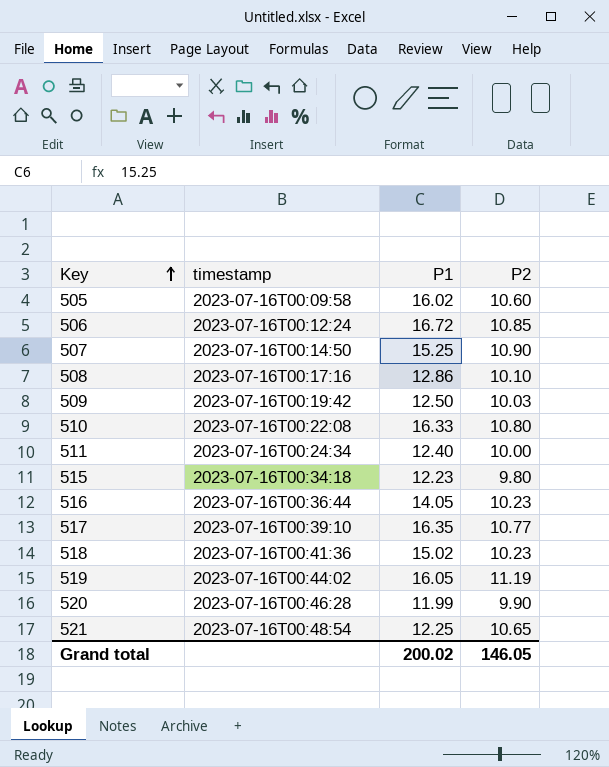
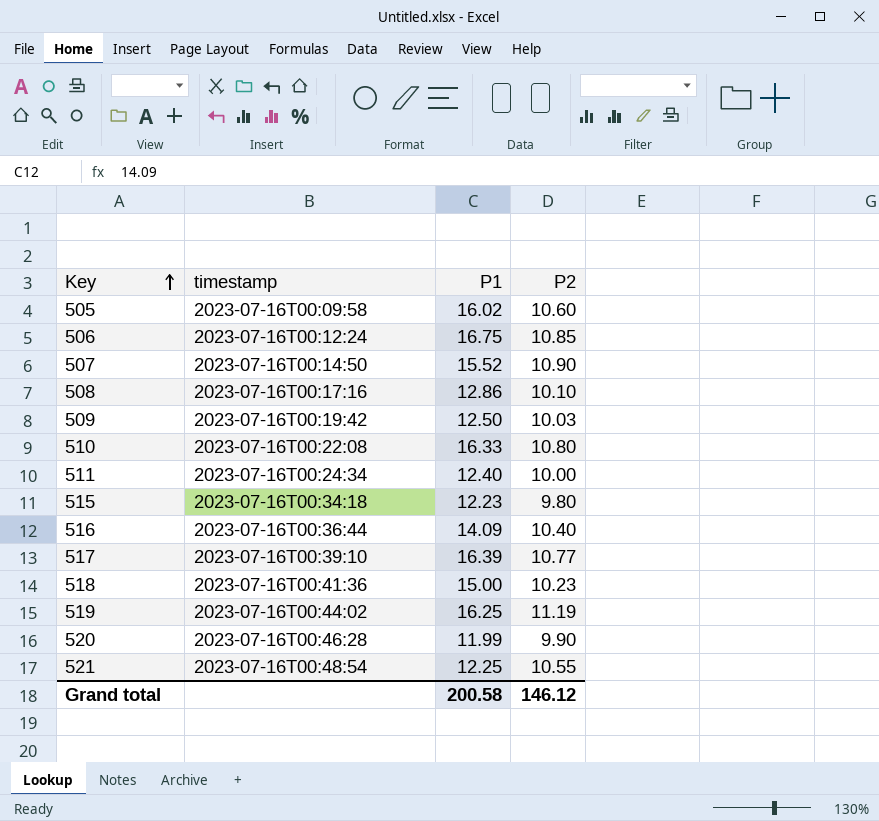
506 | P1: 16.72 -> 16.75
507 | P1: 15.25 -> 15.52
516 | P1: 14.05 -> 14.09
516 | P2: 10.23 -> 10.40
517 | P1: 16.35 -> 16.39
518 | P1: 15.02 -> 15.00
519 | P1: 16.05 -> 16.25
521 | P2: 10.65 -> 10.55
Grand total | P1: 200.02 -> 200.58
Grand total | P2: 146.05 -> 146.12

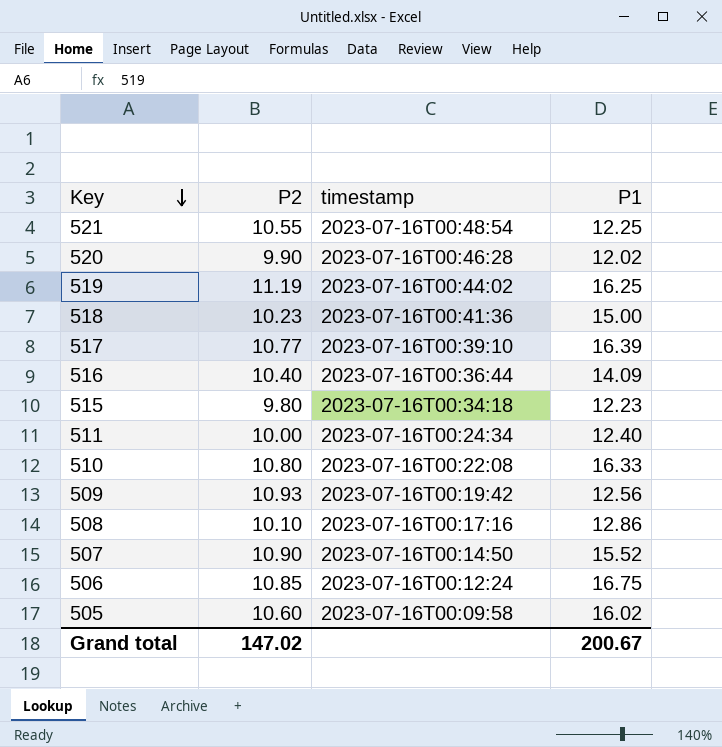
row order: Key ascending -> Key descending
column P2 | position: 4 -> 2
520 | P1: 11.99 -> 12.02
509 | P2: 10.03 -> 10.93
509 | P1: 12.50 -> 12.56
Grand total | P2: 146.12 -> 147.02
Grand total | P1: 200.58 -> 200.67

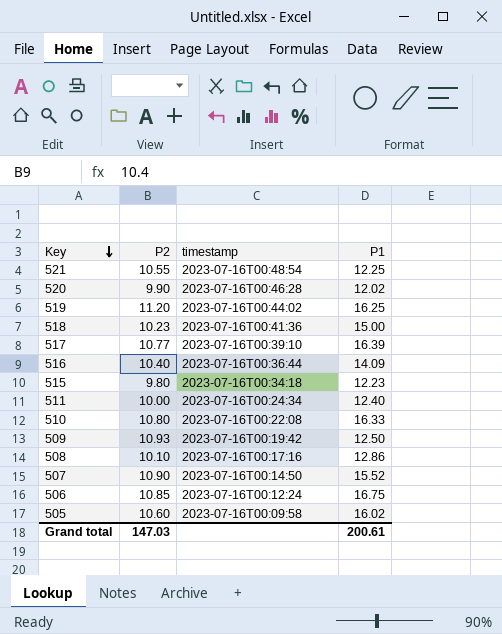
519 | P2: 11.19 -> 11.20
509 | P1: 12.56 -> 12.50
Grand total | P2: 147.02 -> 147.03
Grand total | P1: 200.67 -> 200.61

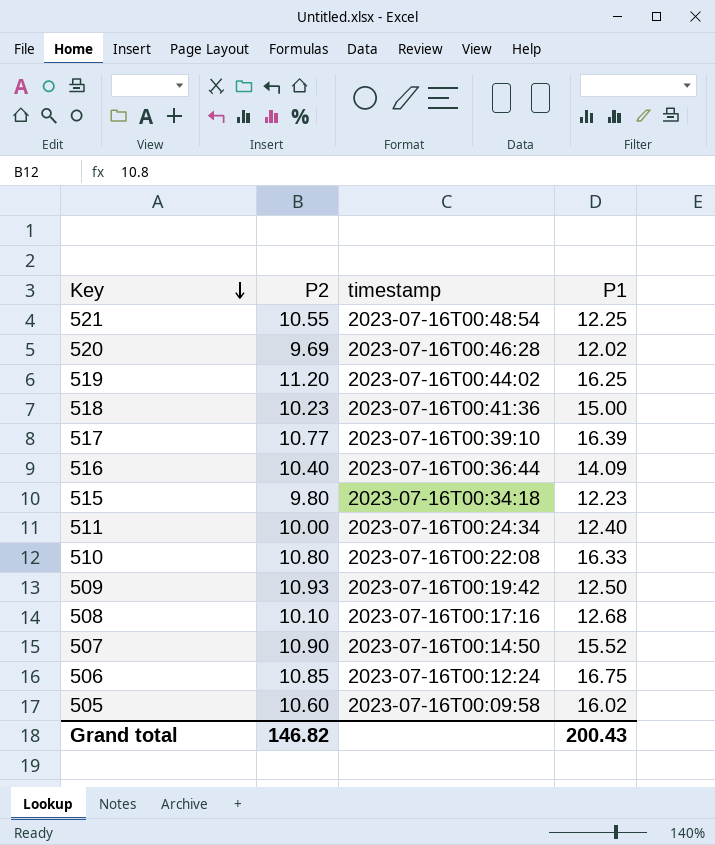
520 | P2: 9.90 -> 9.69
508 | P1: 12.86 -> 12.68
Grand total | P2: 147.03 -> 146.82
Grand total | P1: 200.61 -> 200.43

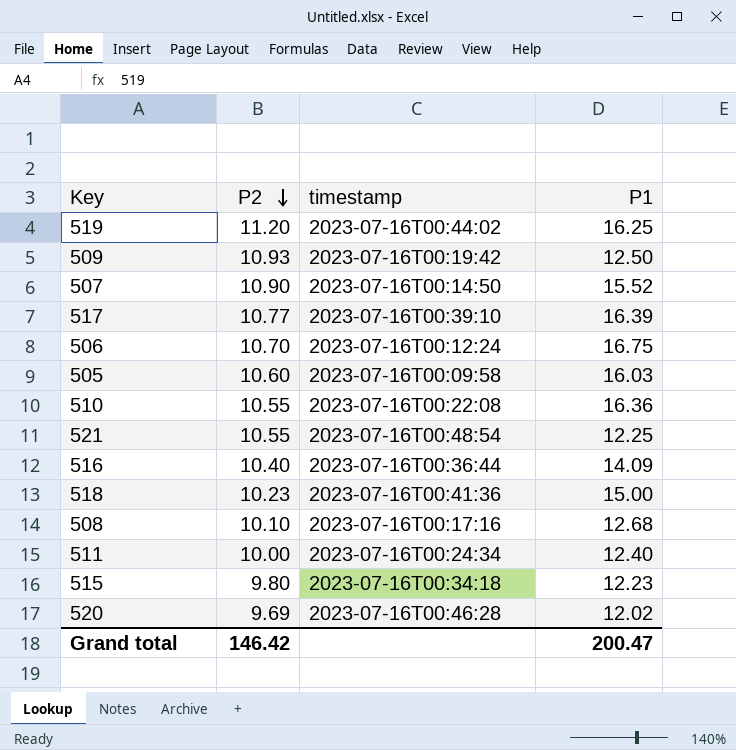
row order: Key descending -> P2 descending
506 | P2: 10.85 -> 10.70
505 | P1: 16.02 -> 16.03
510 | P2: 10.80 -> 10.55
510 | P1: 16.33 -> 16.36
Grand total | P2: 146.82 -> 146.42
Grand total | P1: 200.43 -> 200.47

